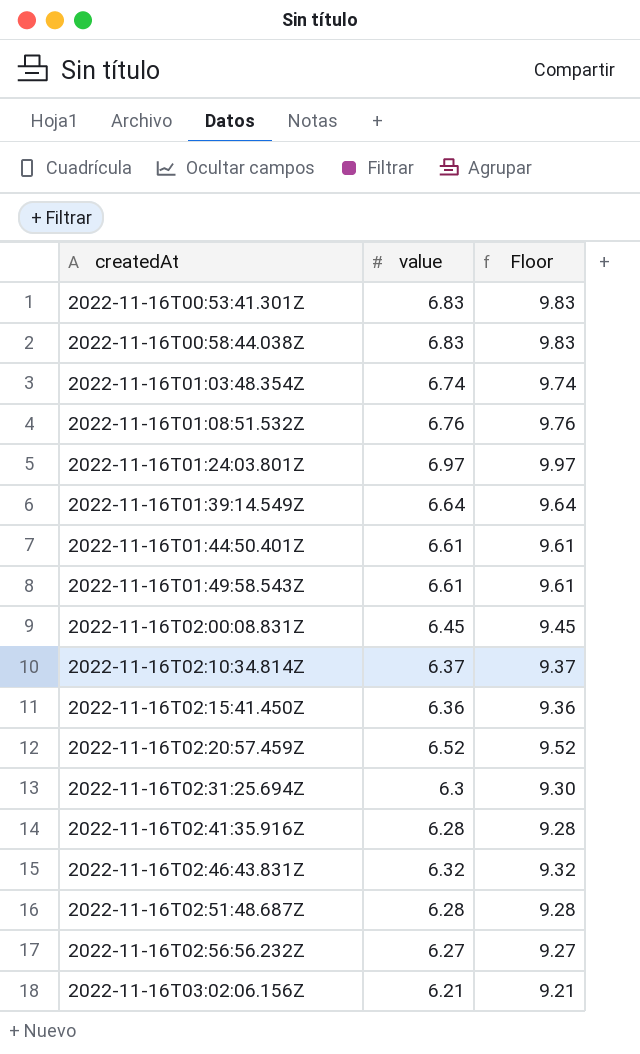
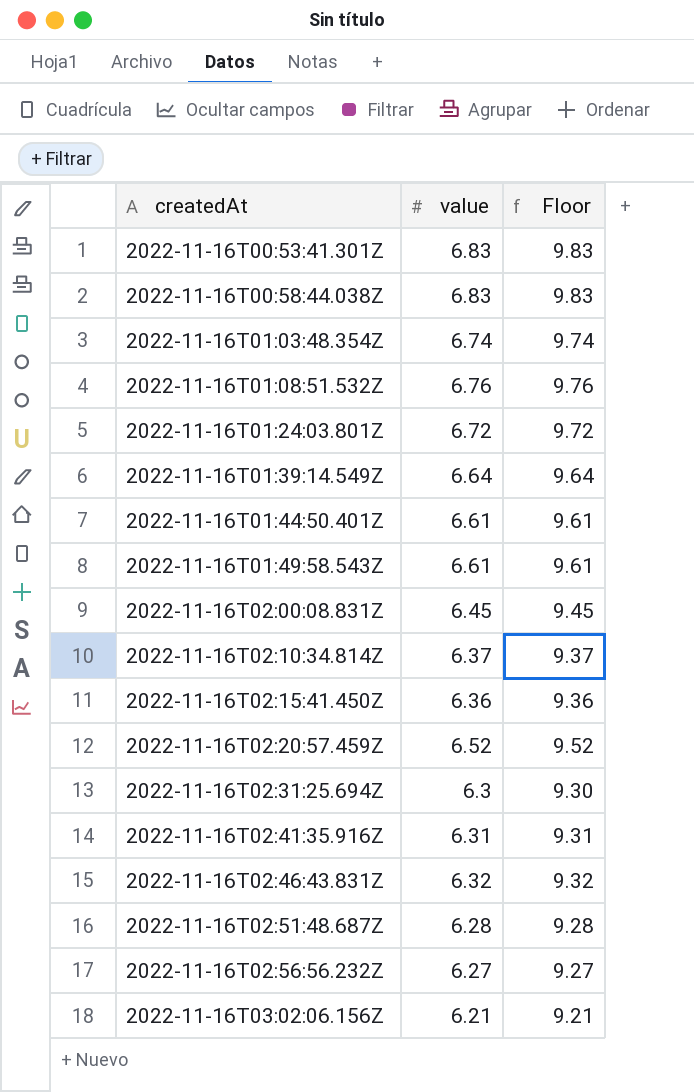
2022-11-16T01:24:03.801Z | value: 6.97 -> 6.72
2022-11-16T01:24:03.801Z | Floor: 9.97 -> 9.72
2022-11-16T02:41:35.916Z | value: 6.28 -> 6.31
2022-11-16T02:41:35.916Z | Floor: 9.28 -> 9.31

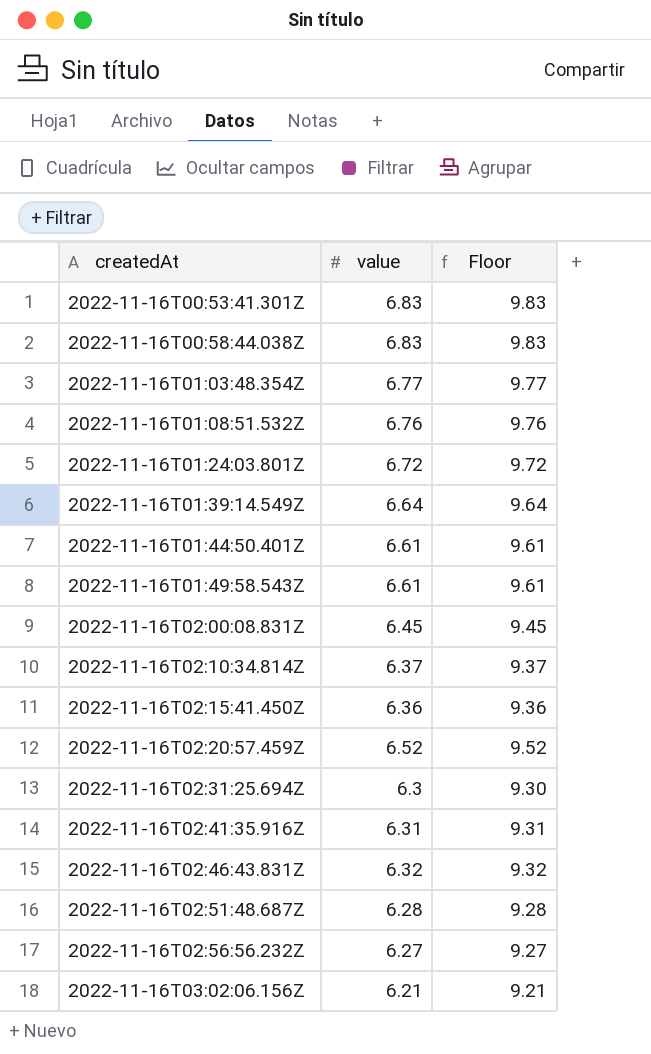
2022-11-16T01:03:48.354Z | value: 6.74 -> 6.77
2022-11-16T01:03:48.354Z | Floor: 9.74 -> 9.77

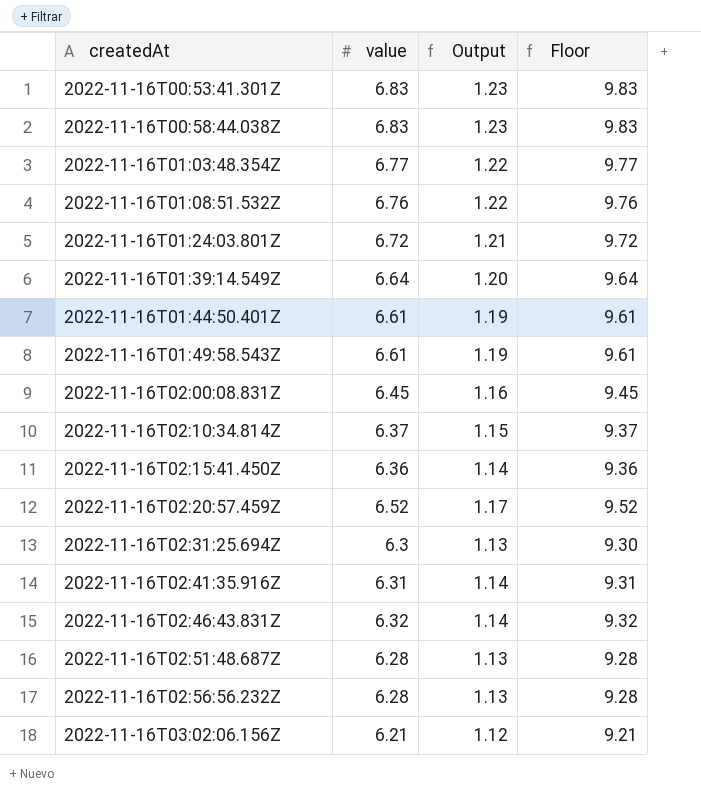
column Output | formula: none -> [value] * 0.18
2022-11-16T02:56:56.232Z | value: 6.27 -> 6.28
2022-11-16T02:56:56.232Z | Floor: 9.27 -> 9.28

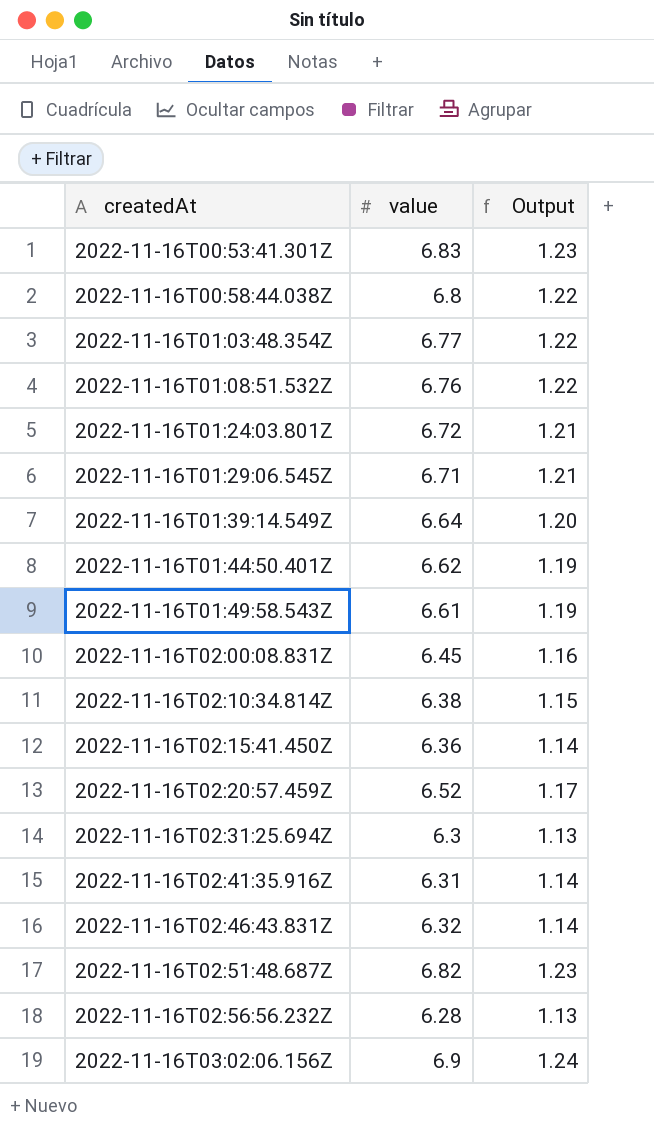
column Floor | formula: [value] + 3 -> none
2022-11-16T00:58:44.038Z | value: 6.83 -> 6.8
2022-11-16T00:58:44.038Z | Output: 1.23 -> 1.22
row 2022-11-16T01:29:06.545Z: none -> 6.71 | 1.21
2022-11-16T01:44:50.401Z | value: 6.61 -> 6.62
2022-11-16T02:10:34.814Z | value: 6.37 -> 6.38
2022-11-16T02:51:48.687Z | value: 6.28 -> 6.82
2022-11-16T02:51:48.687Z | Output: 1.13 -> 1.23
2022-11-16T03:02:06.156Z | value: 6.21 -> 6.9
2022-11-16T03:02:06.156Z | Output: 1.12 -> 1.24

